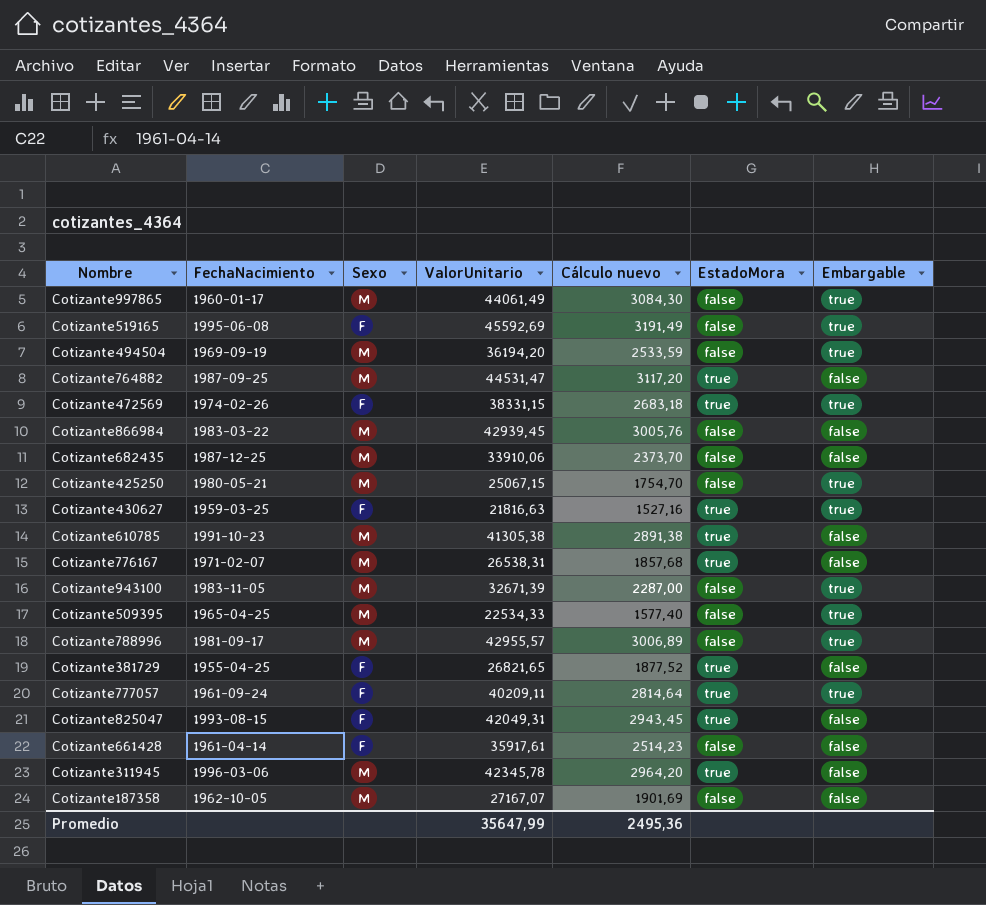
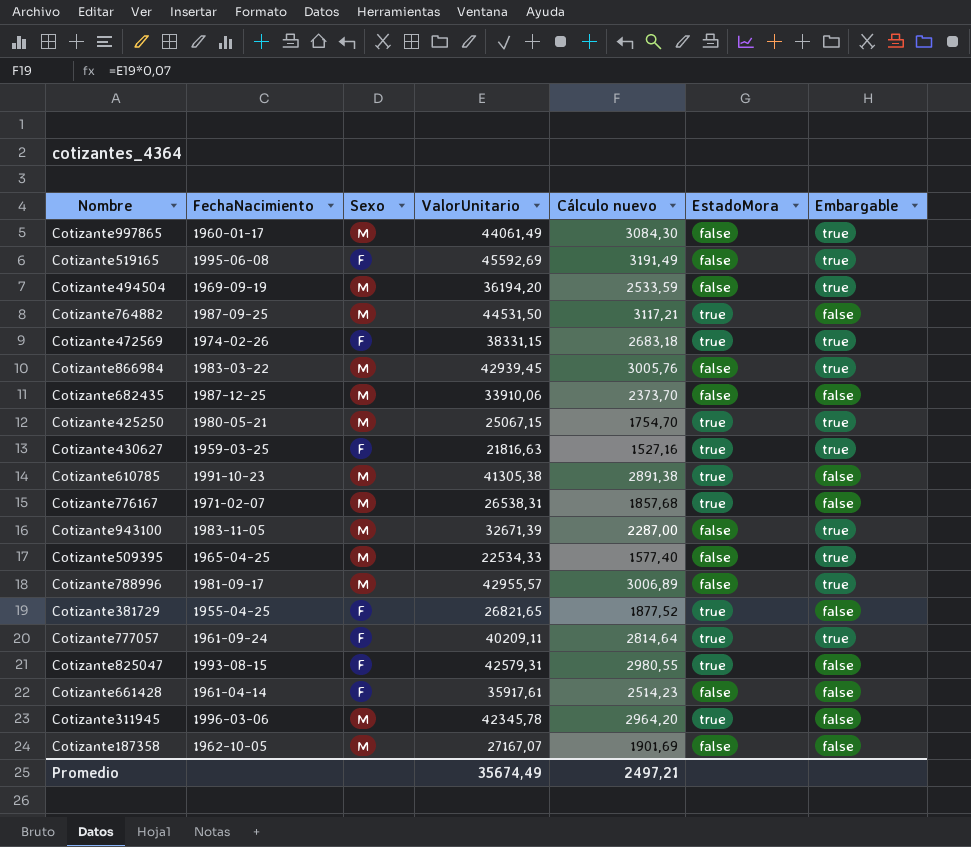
Cotizante764882 | ValorUnitario: 44531,47 -> 44531,50
Cotizante764882 | Cálculo nuevo: 3117,20 -> 3117,21
Cotizante866984 | Embargable: false -> true
Cotizante425250 | EstadoMora: false -> true
Cotizante825047 | ValorUnitario: 42049,31 -> 42579,31
Cotizante825047 | Cálculo nuevo: 2943,45 -> 2980,55
Promedio | ValorUnitario: 35647,99 -> 35674,49
Promedio | Cálculo nuevo: 2495,36 -> 2497,21

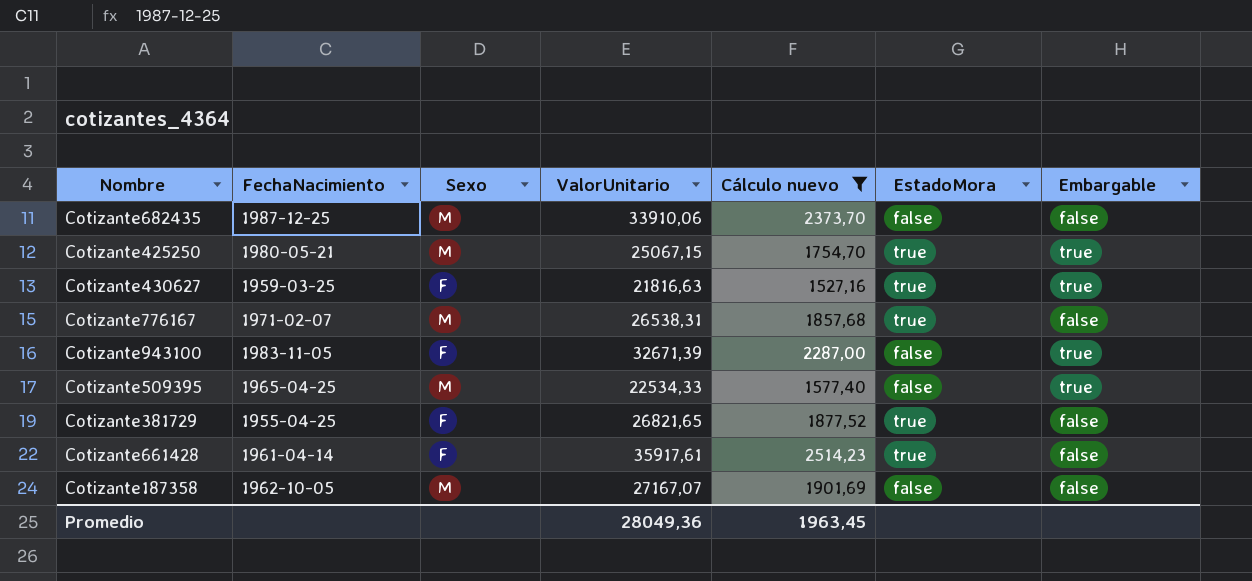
filter: none -> Cálculo nuevo <= 2514,23
Cotizante943100 | Sexo: M -> F
Cotizante661428 | EstadoMora: false -> true
Promedio | ValorUnitario: 35674,49 -> 28049,36
Promedio | Cálculo nuevo: 2497,21 -> 1963,45

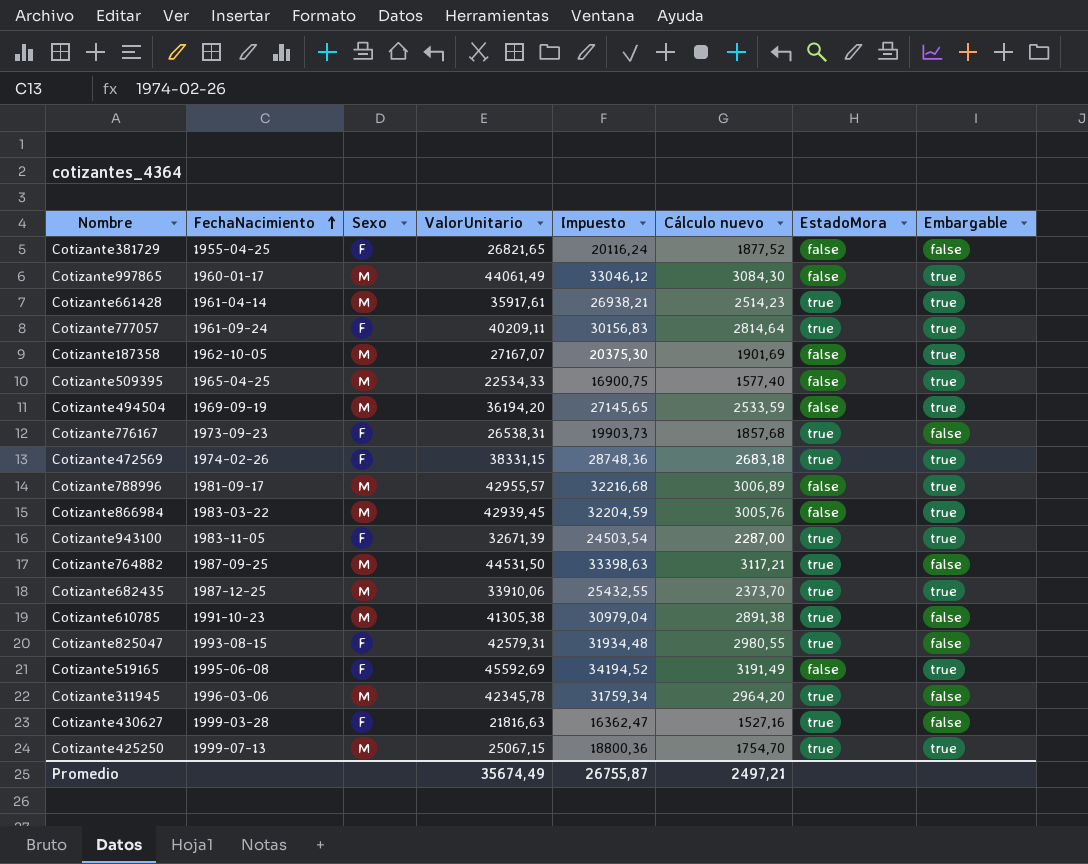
filter: Cálculo nuevo <= 2514,23 -> none
row order: none -> FechaNacimiento ascending
column Impuesto | formula: none -> [ValorUnitario] * 0,75
Cotizante381729 | EstadoMora: true -> false
Cotizante661428 | Sexo: F -> M
Cotizante661428 | Embargable: false -> true
Cotizante187358 | Embargable: false -> true
Cotizante776167 | FechaNacimiento: 1971-02-07 -> 1973-09-23
Cotizante776167 | Sexo: M -> F
Cotizante943100 | EstadoMora: false -> true
Cotizante682435 | EstadoMora: false -> true
Cotizante682435 | Embargable: false -> true
Cotizante430627 | FechaNacimiento: 1959-03-25 -> 1999-03-28
Cotizante430627 | Embargable: true -> false
Cotizante425250 | FechaNacimiento: 1980-05-21 -> 1999-07-13
Promedio | ValorUnitario: 28049,36 -> 35674,49
Promedio | Cálculo nuevo: 1963,45 -> 2497,21

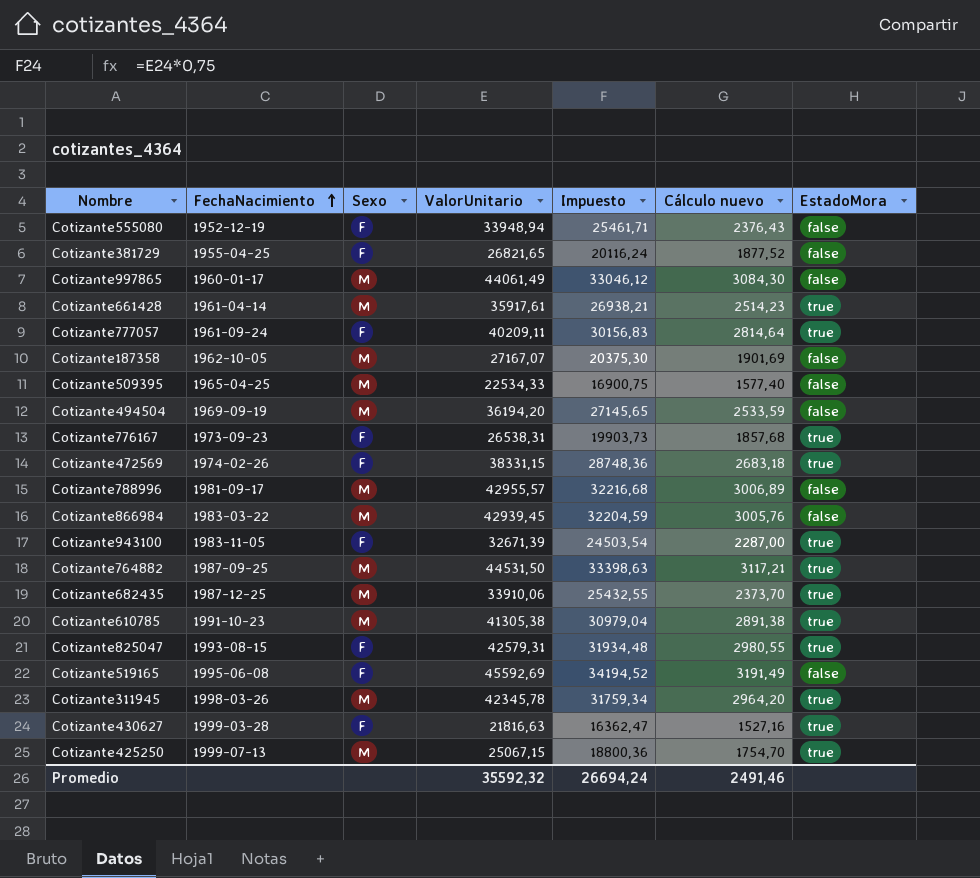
column Embargable | position: 8 -> none
row Cotizante555080: none -> 1952-12-19 | F | 33948,94 | 25461,71 | 2376,43 | false
Cotizante311945 | FechaNacimiento: 1996-03-06 -> 1998-03-26
Promedio | ValorUnitario: 35674,49 -> 35592,32
Promedio | Impuesto: 26755,87 -> 26694,24
Promedio | Cálculo nuevo: 2497,21 -> 2491,46

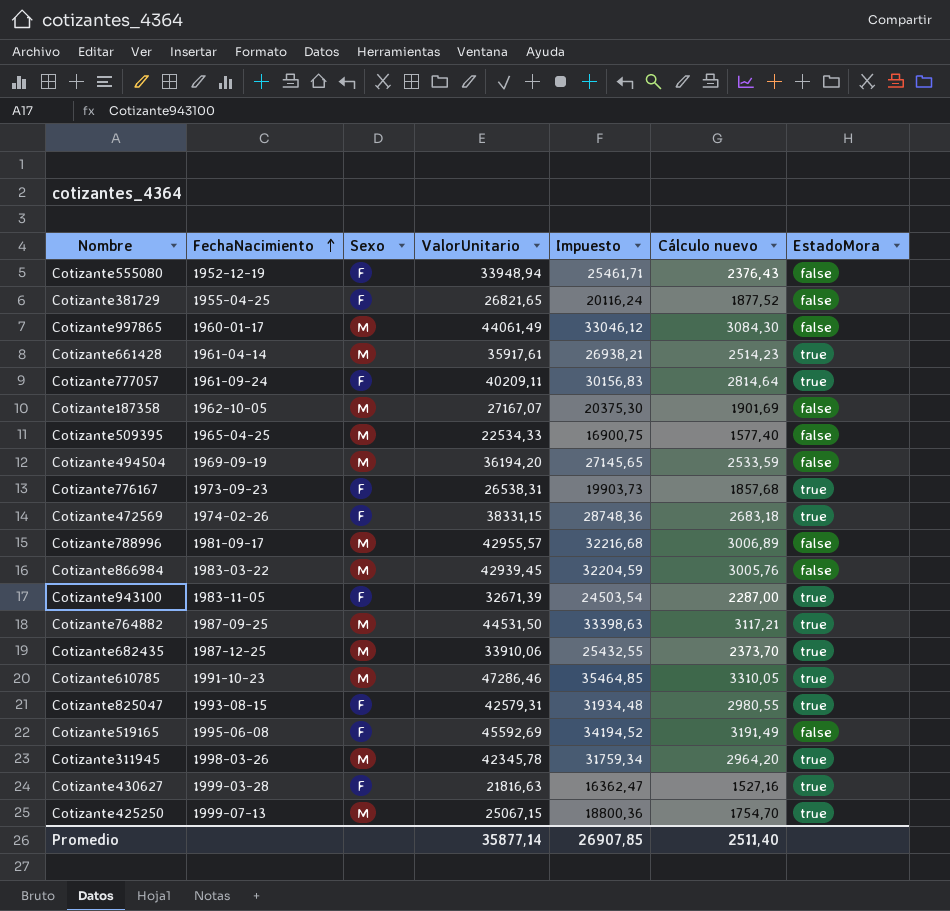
Cotizante610785 | ValorUnitario: 41305,38 -> 47286,46
Cotizante610785 | Impuesto: 30979,04 -> 35464,85
Cotizante610785 | Cálculo nuevo: 2891,38 -> 3310,05
Promedio | ValorUnitario: 35592,32 -> 35877,14
Promedio | Impuesto: 26694,24 -> 26907,85
Promedio | Cálculo nuevo: 2491,46 -> 2511,40

